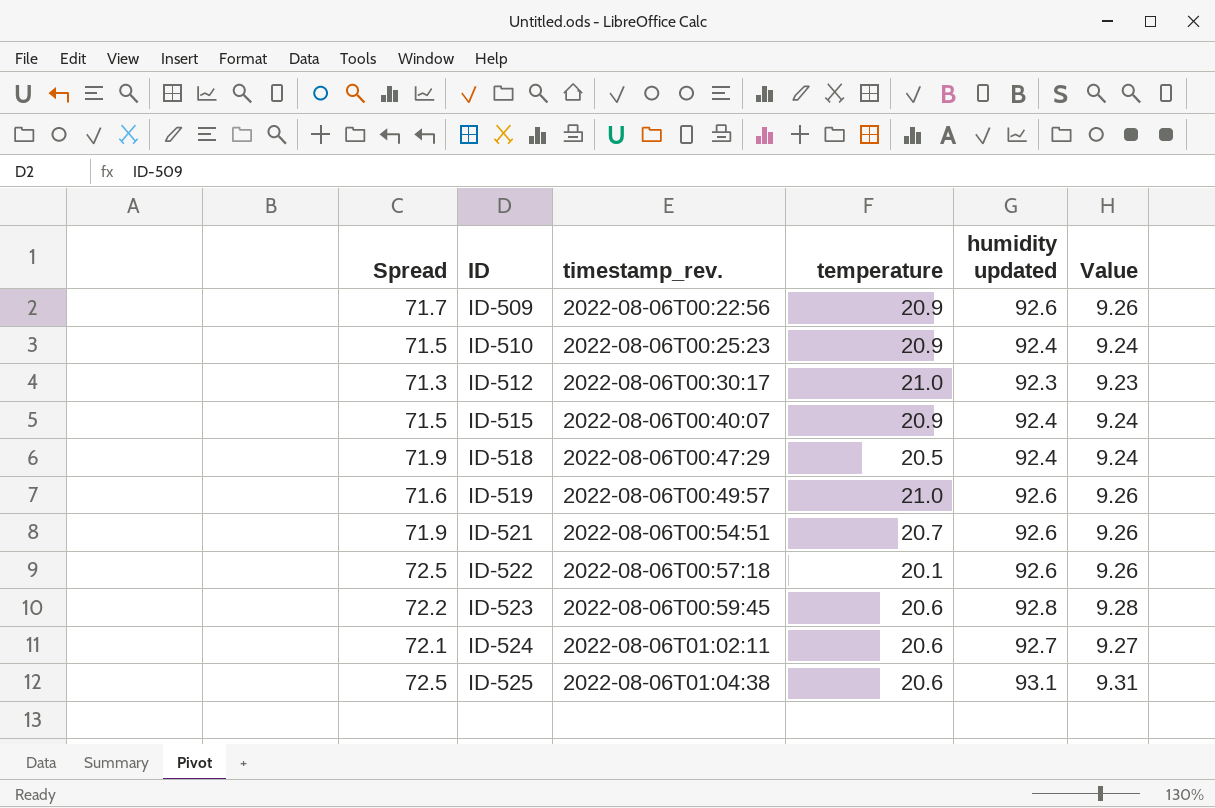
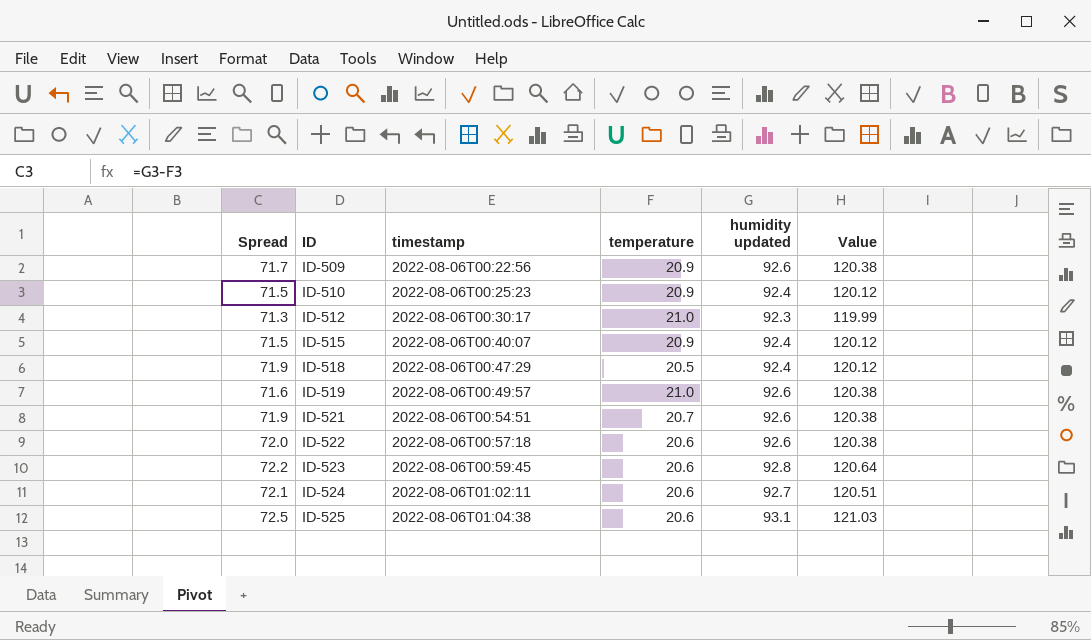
column name: timestamp_rev. -> timestamp
column Value | formula: [humidity updated] * 0.1 -> [humidity updated] * 1.3
ID-522 | Spread: 72.5 -> 72.0
ID-522 | temperature: 20.1 -> 20.6

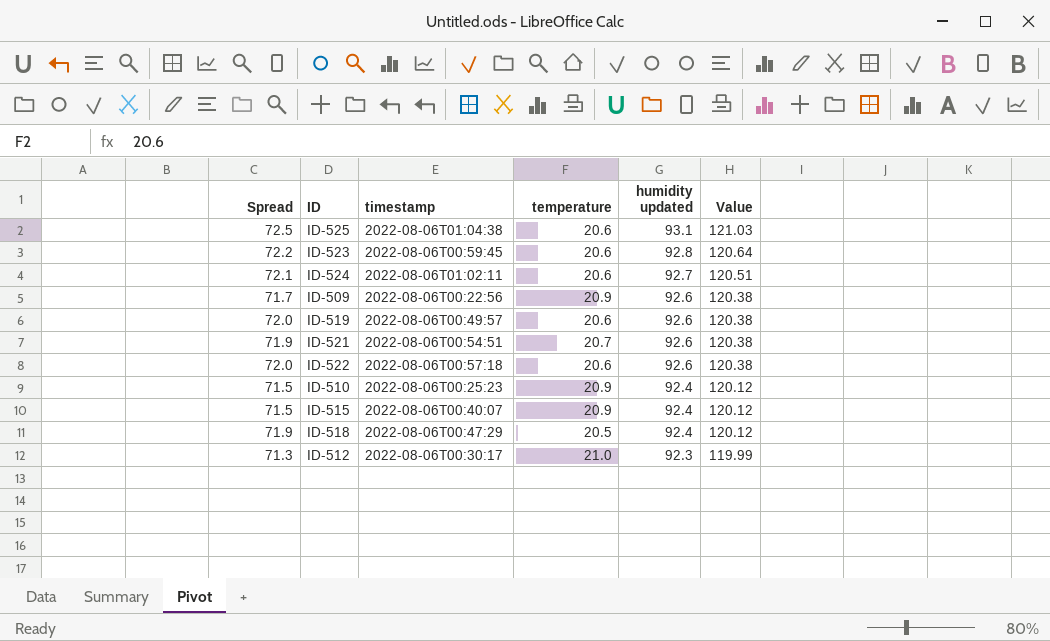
row order: ID ascending -> humidity updated descending
ID-519 | Spread: 71.6 -> 72.0
ID-519 | temperature: 21.0 -> 20.6

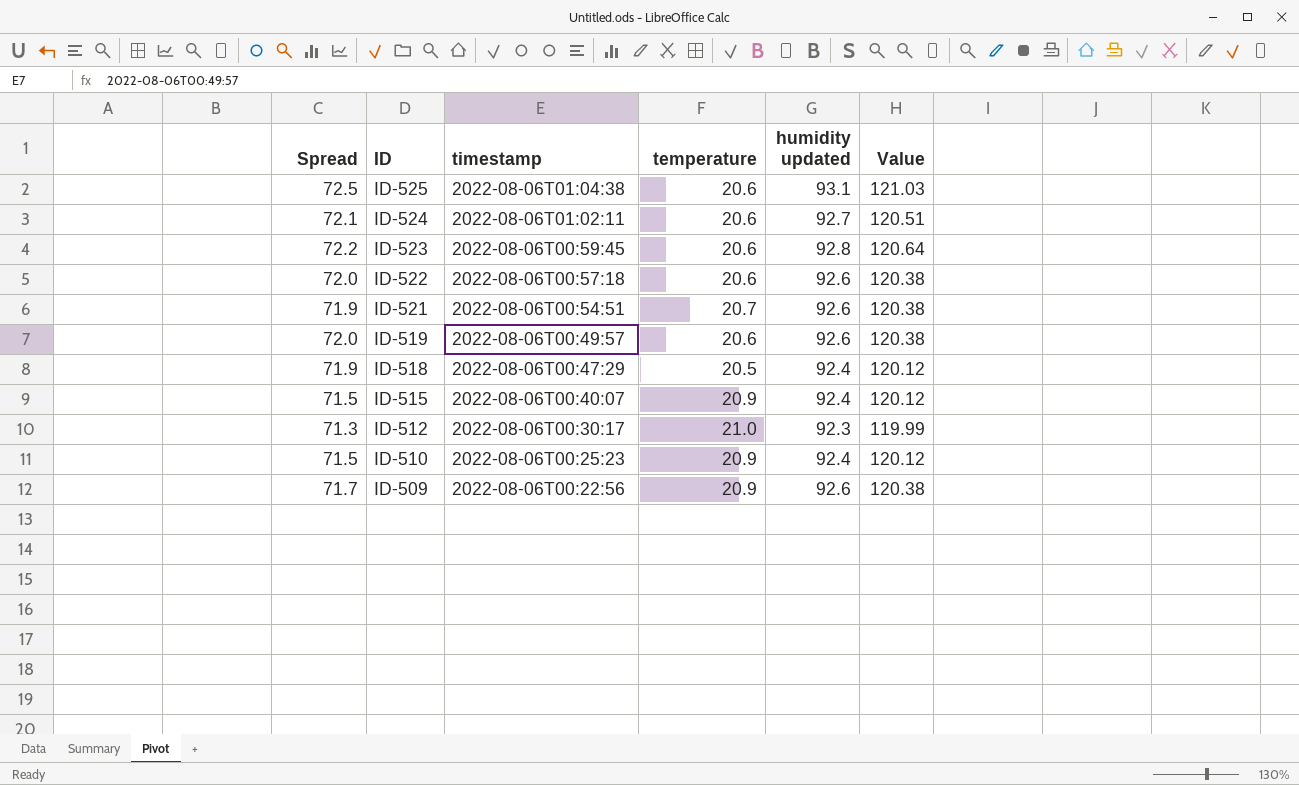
row order: humidity updated descending -> ID descending

